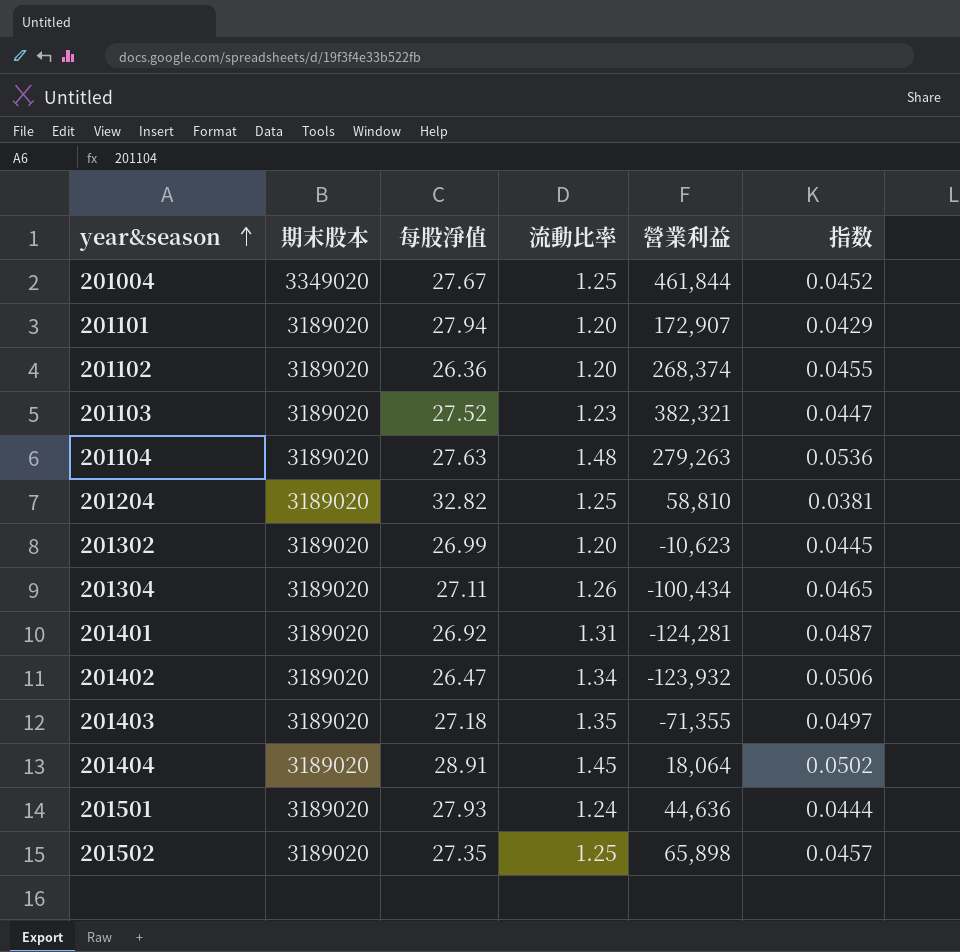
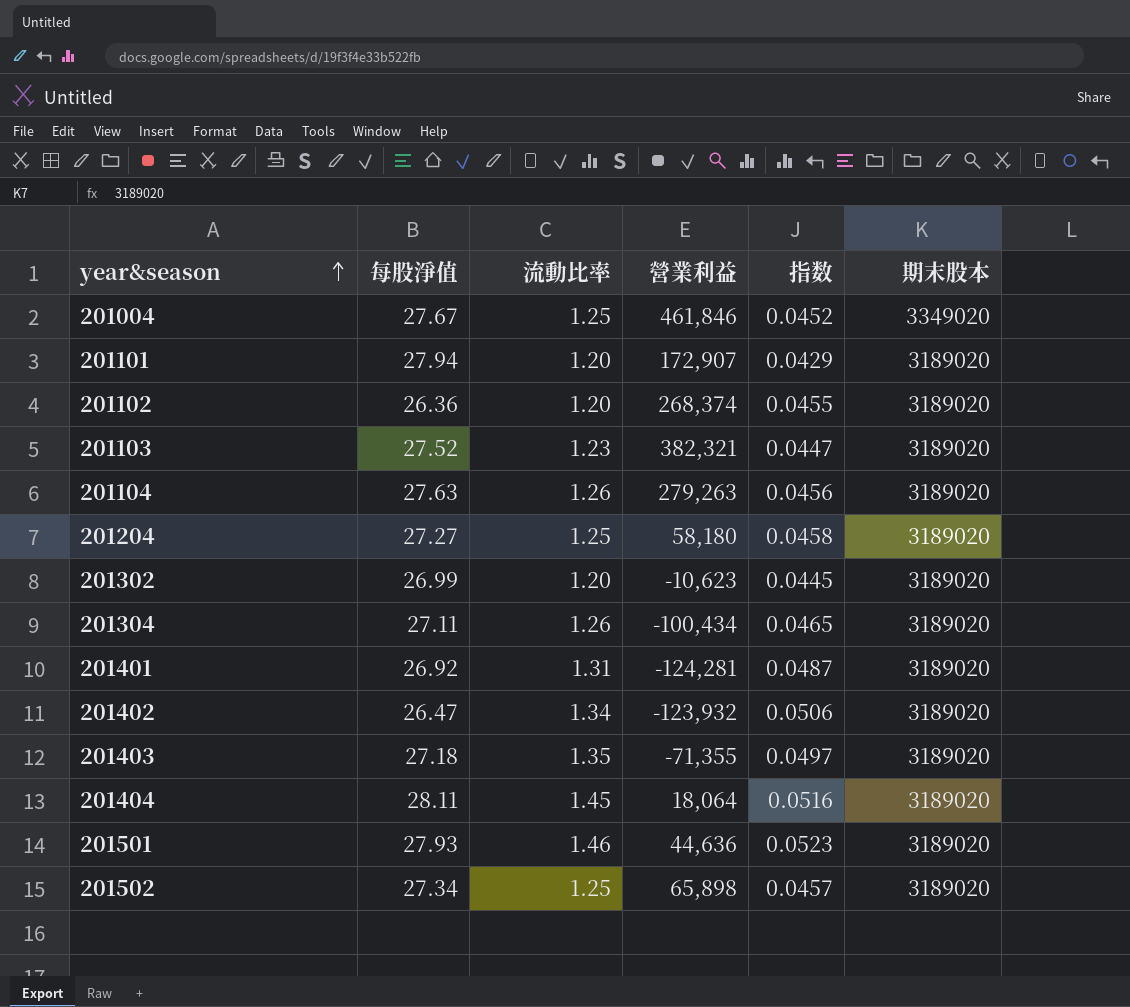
column 期末股本 | position: 2 -> 6
201004 | 營業利益: 461,844 -> 461,846
201104 | 流動比率: 1.48 -> 1.26
201104 | 指数: 0.0536 -> 0.0456
201204 | 每股淨值: 32.82 -> 27.27
201204 | 營業利益: 58,810 -> 58,180
201204 | 指数: 0.0381 -> 0.0458
201404 | 每股淨值: 28.91 -> 28.11
201404 | 指数: 0.0502 -> 0.0516
201501 | 流動比率: 1.24 -> 1.46
201501 | 指数: 0.0444 -> 0.0523
201502 | 每股淨值: 27.35 -> 27.34

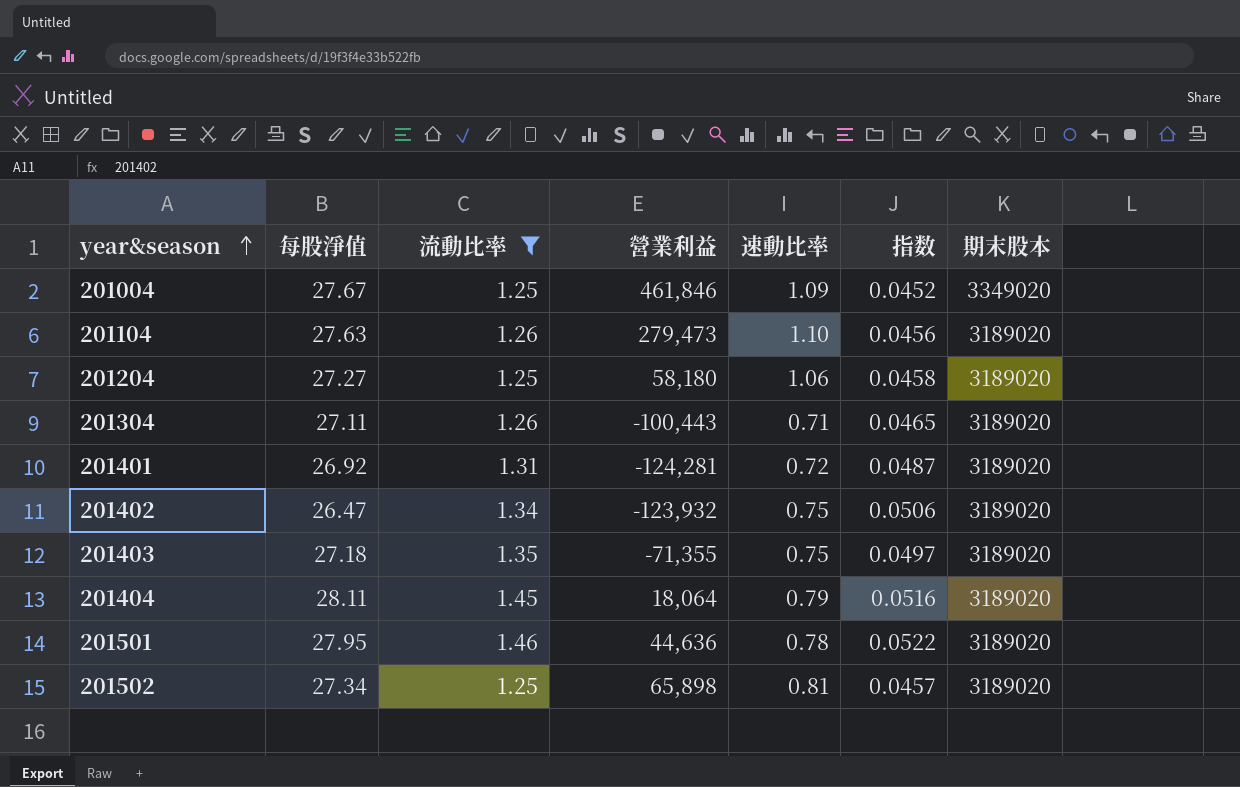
filter: none -> 流動比率 >= 1.25
column 速動比率 | position: none -> 5
201104 | 營業利益: 279,263 -> 279,473
201304 | 營業利益: -100,434 -> -100,443
201501 | 每股淨值: 27.93 -> 27.95
201501 | 指数: 0.0523 -> 0.0522

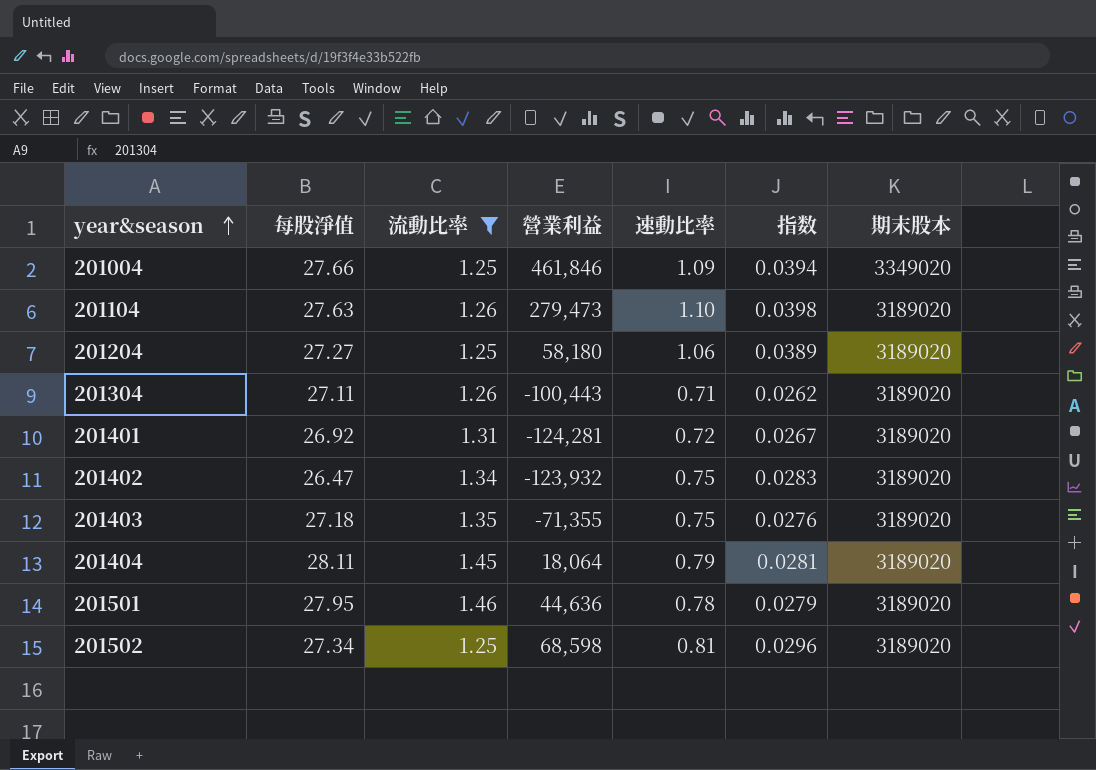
column 指数 | formula: [流動比率] / [每股淨值] -> [速動比率] / [每股淨值]
201004 | 每股淨值: 27.67 -> 27.66
201502 | 營業利益: 65,898 -> 68,598

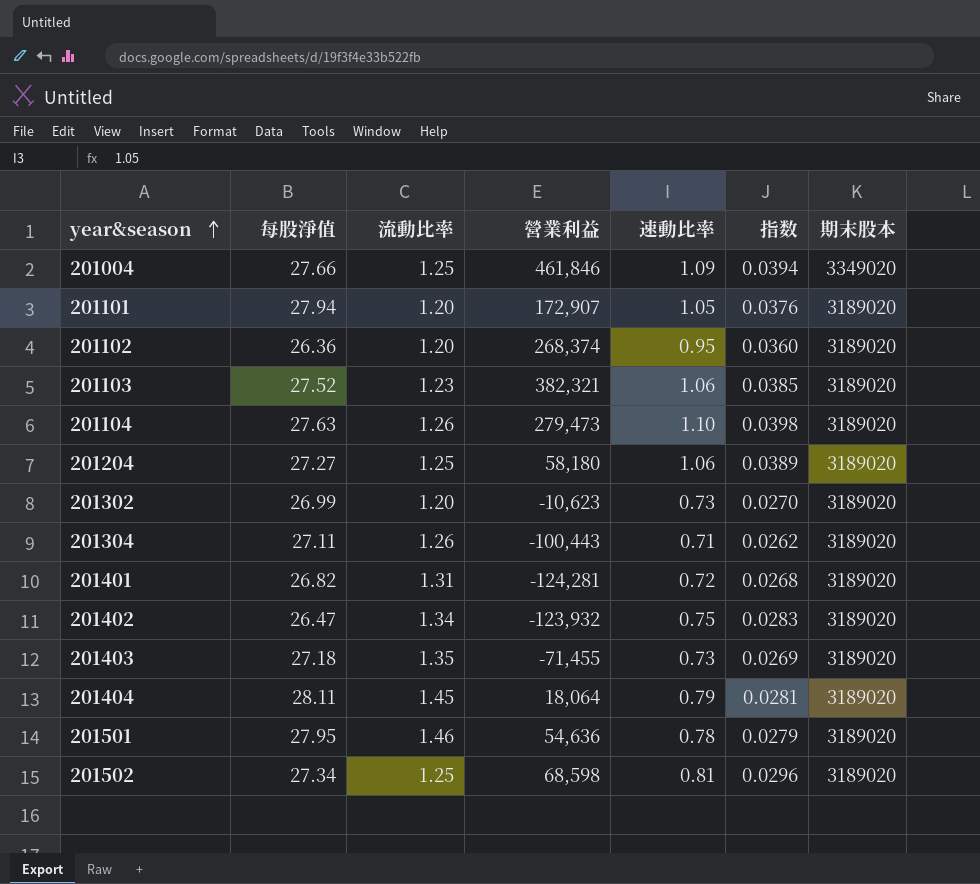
filter: 流動比率 >= 1.25 -> none
201401 | 每股淨值: 26.92 -> 26.82
201401 | 指数: 0.0267 -> 0.0268
201403 | 營業利益: -71,355 -> -71,455
201403 | 速動比率: 0.75 -> 0.73
201403 | 指数: 0.0276 -> 0.0269
201501 | 營業利益: 44,636 -> 54,636

